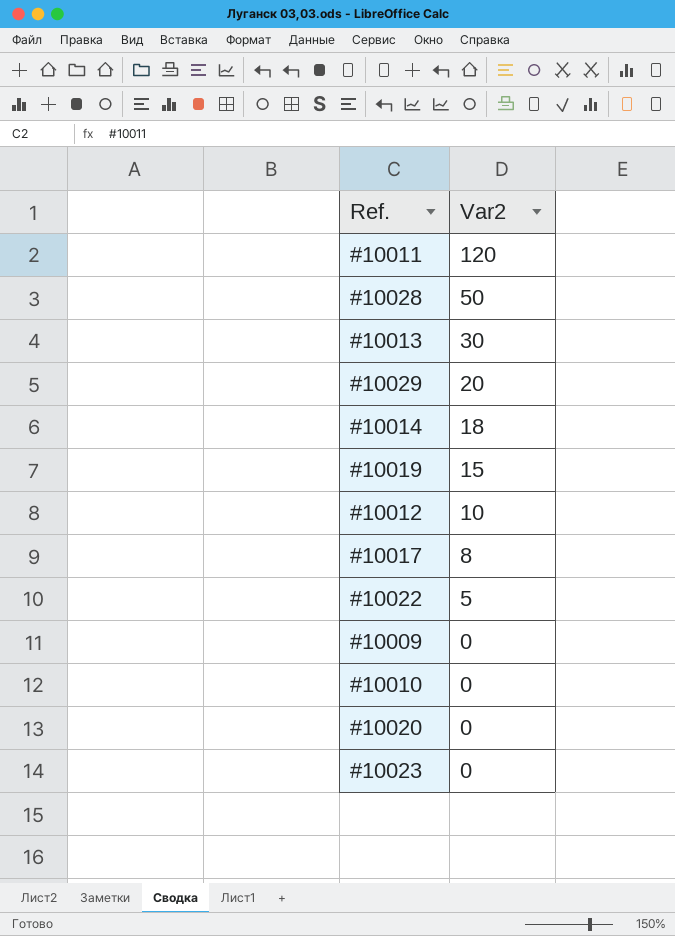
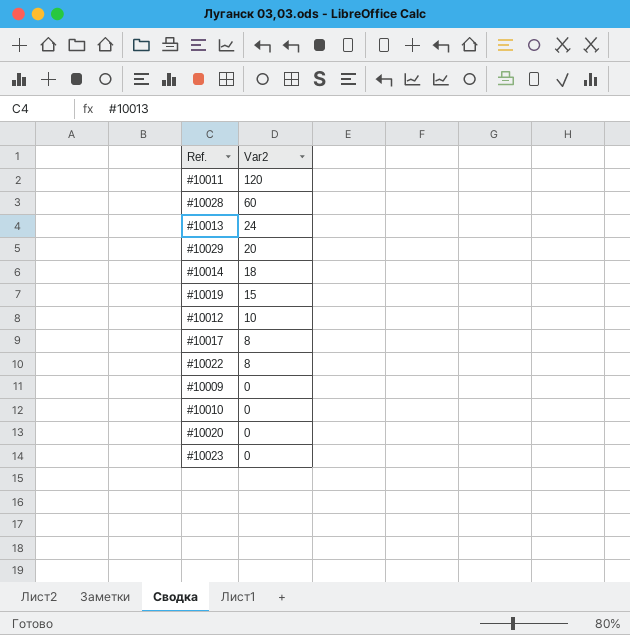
#10028 | Var2: 50 -> 60
#10013 | Var2: 30 -> 24
#10022 | Var2: 5 -> 8

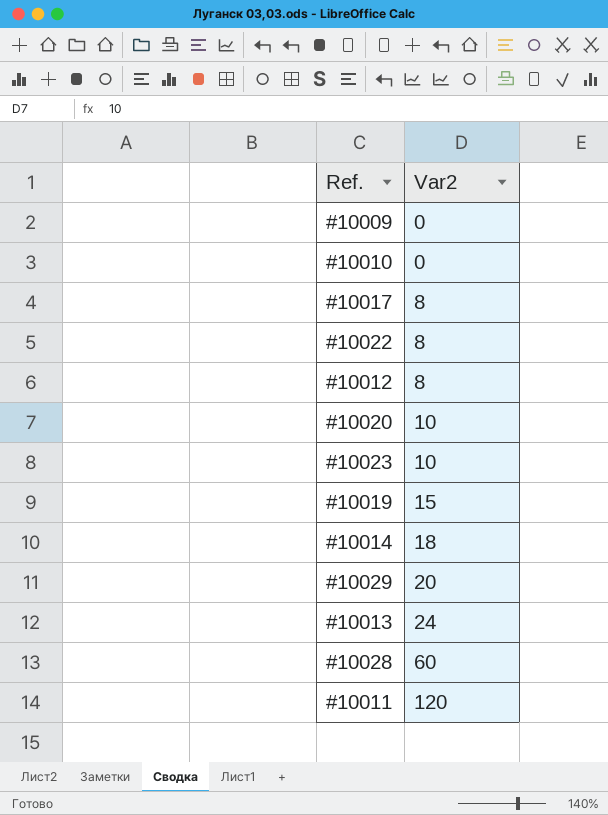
row order: Var2 descending -> Var2 ascending
#10012 | Var2: 10 -> 8
#10020 | Var2: 0 -> 10
#10023 | Var2: 0 -> 10

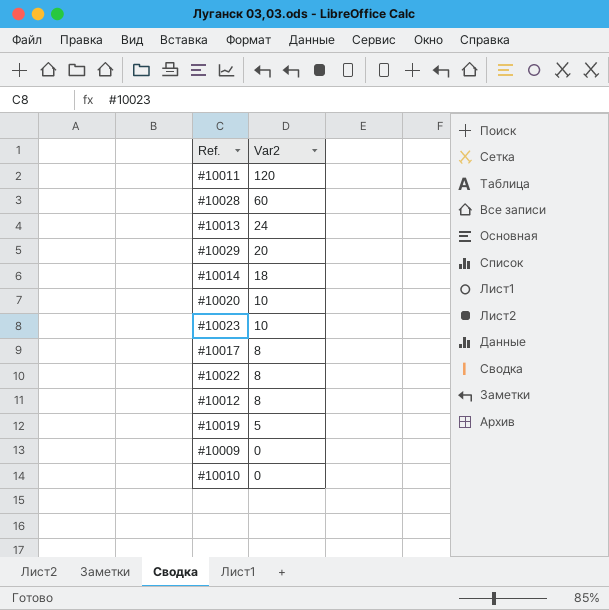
row order: Var2 ascending -> Var2 descending
#10019 | Var2: 15 -> 5

